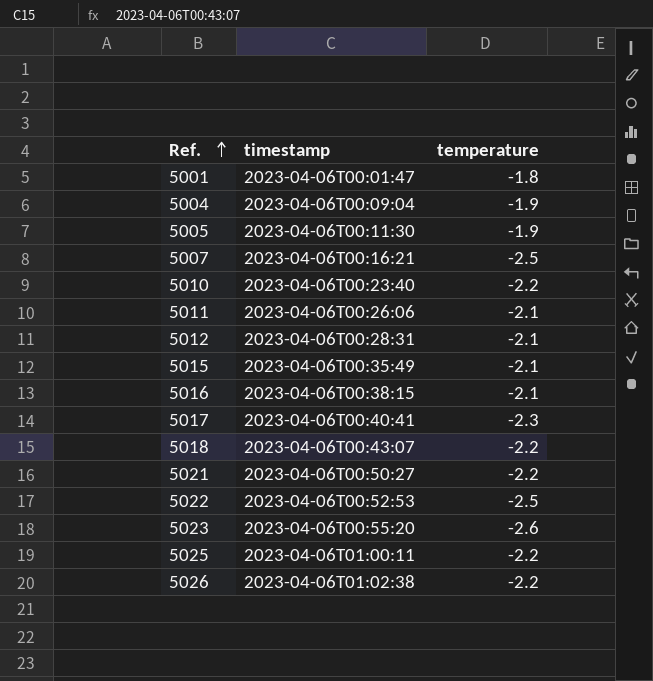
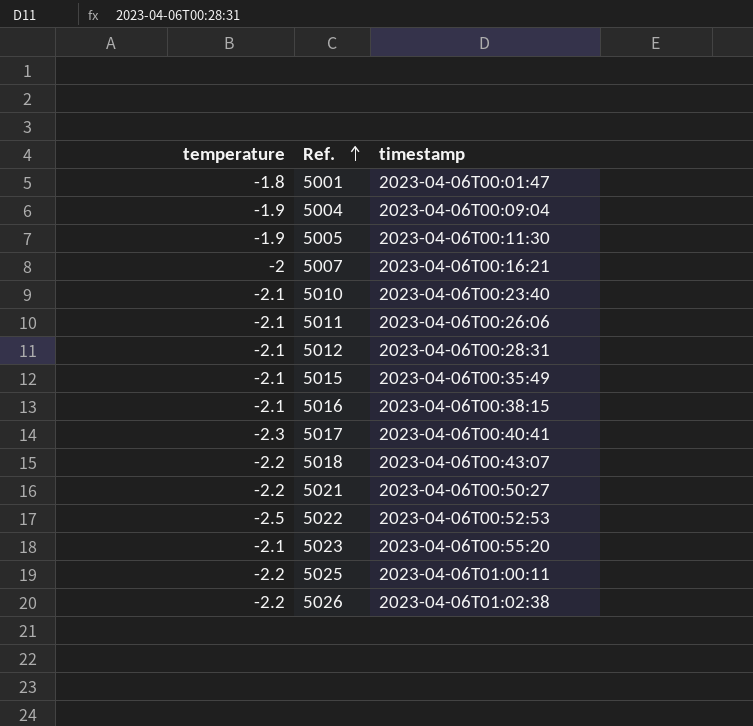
column temperature | position: 3 -> 1
5007 | temperature: -2.5 -> -2
5010 | temperature: -2.2 -> -2.1
5023 | temperature: -2.6 -> -2.1

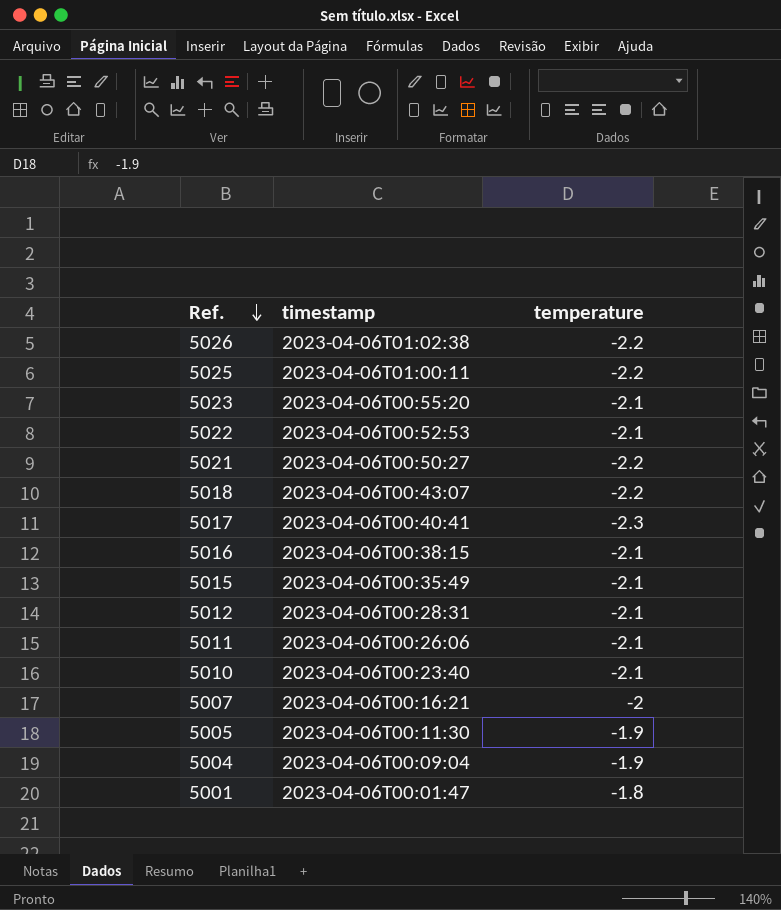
row order: Ref. ascending -> Ref. descending
column temperature | position: 1 -> 3
5022 | temperature: -2.5 -> -2.1

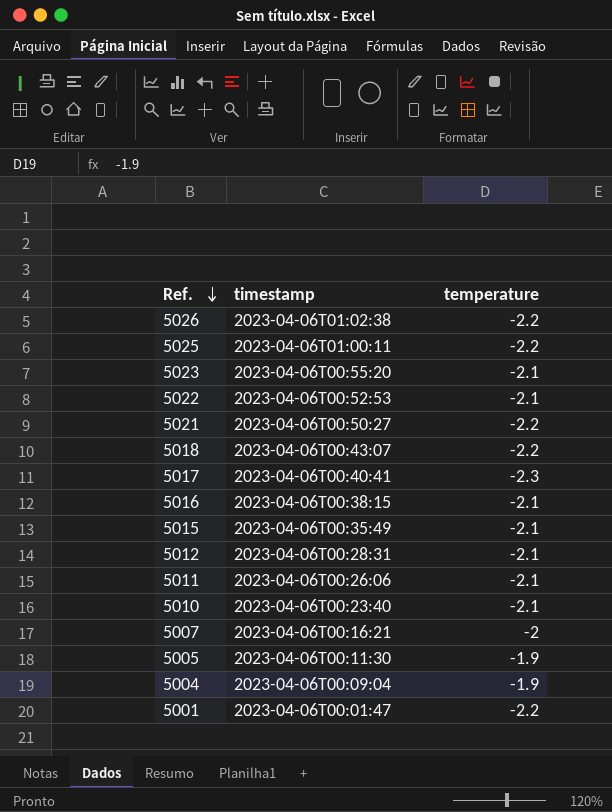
5001 | temperature: -1.8 -> -2.2

